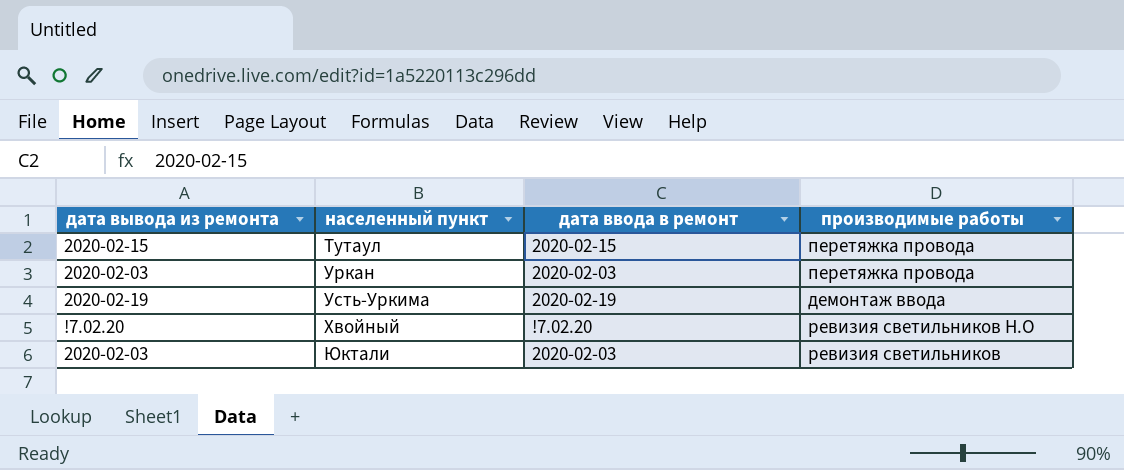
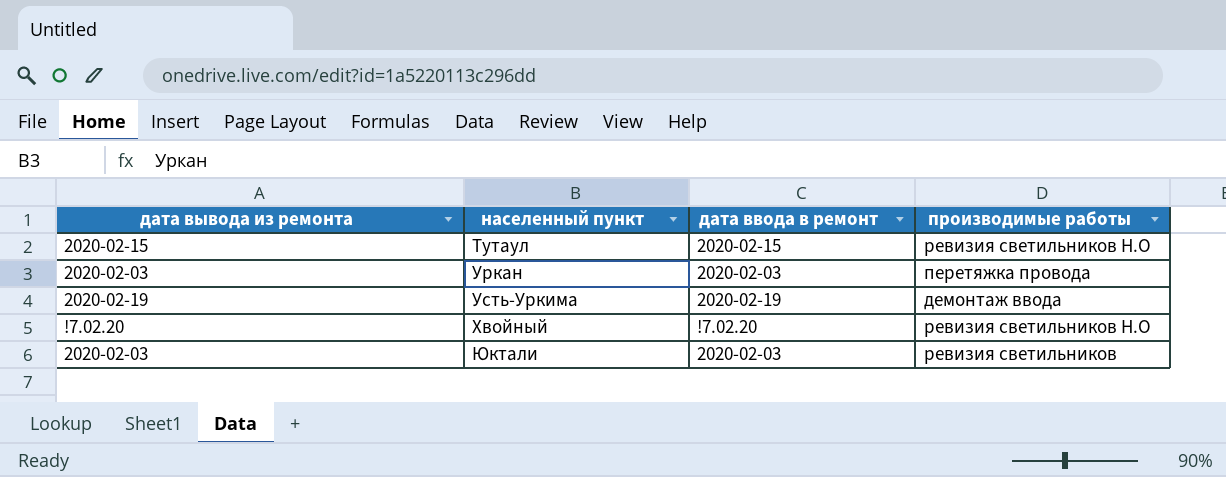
Тутаул | производимые работы: перетяжка провода -> ревизия светильников Н.О

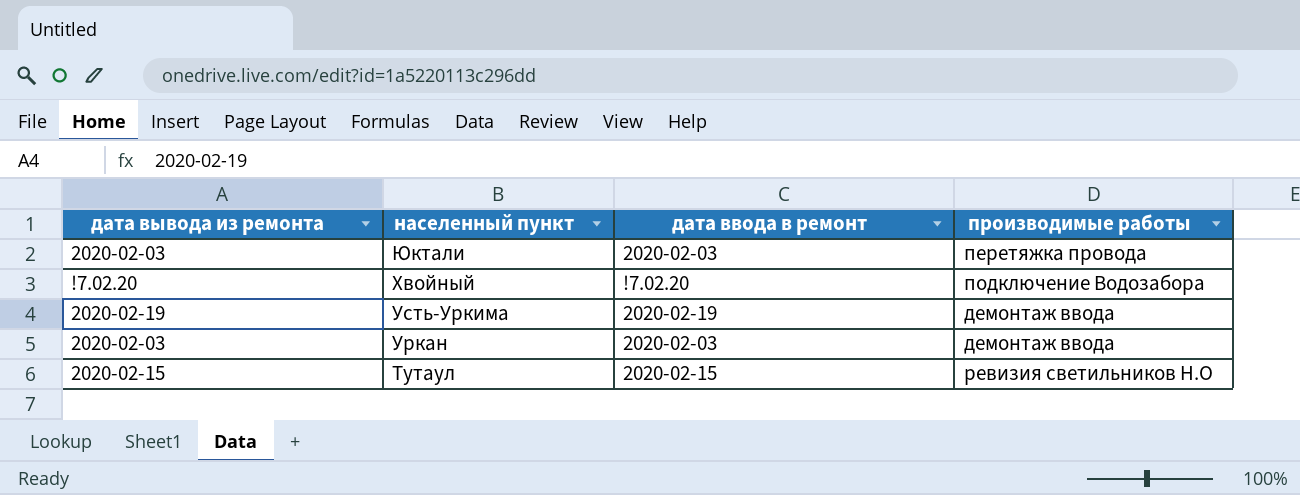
row order: населенный пункт ascending -> населенный пункт descending
Юктали | производимые работы: ревизия светильников -> перетяжка провода
Хвойный | производимые работы: ревизия светильников Н.О -> подключение Водозабора
Уркан | производимые работы: перетяжка провода -> демонтаж ввода

